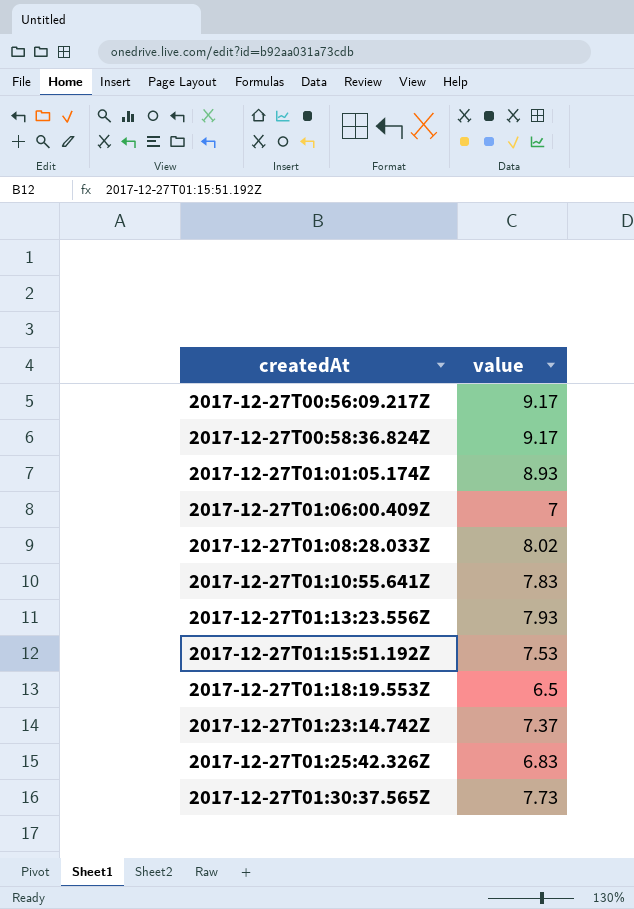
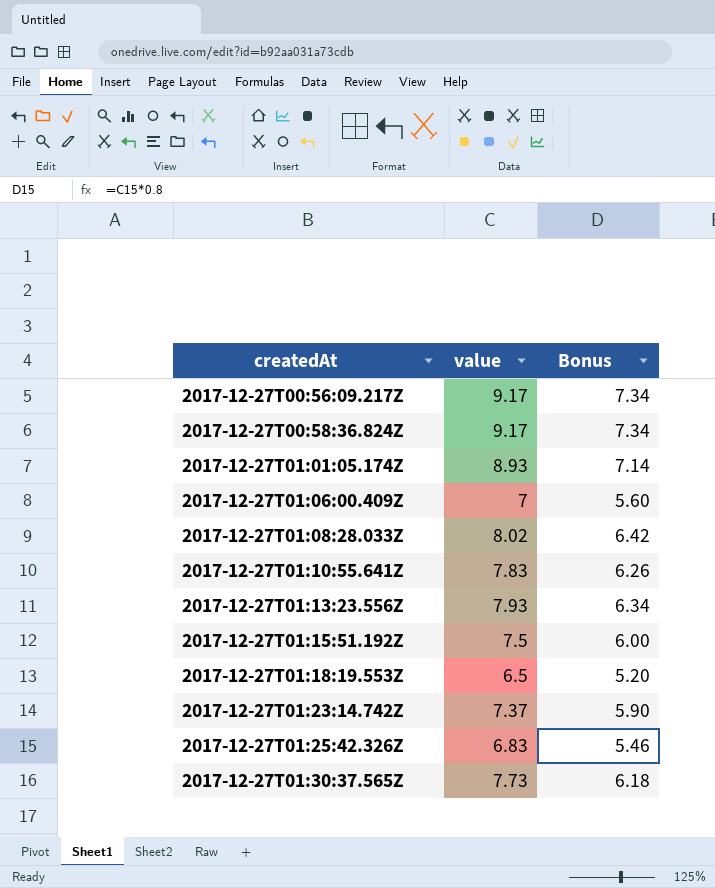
column Bonus | formula: none -> [value] * 0.8
2017-12-27T01:15:51.192Z | value: 7.53 -> 7.5

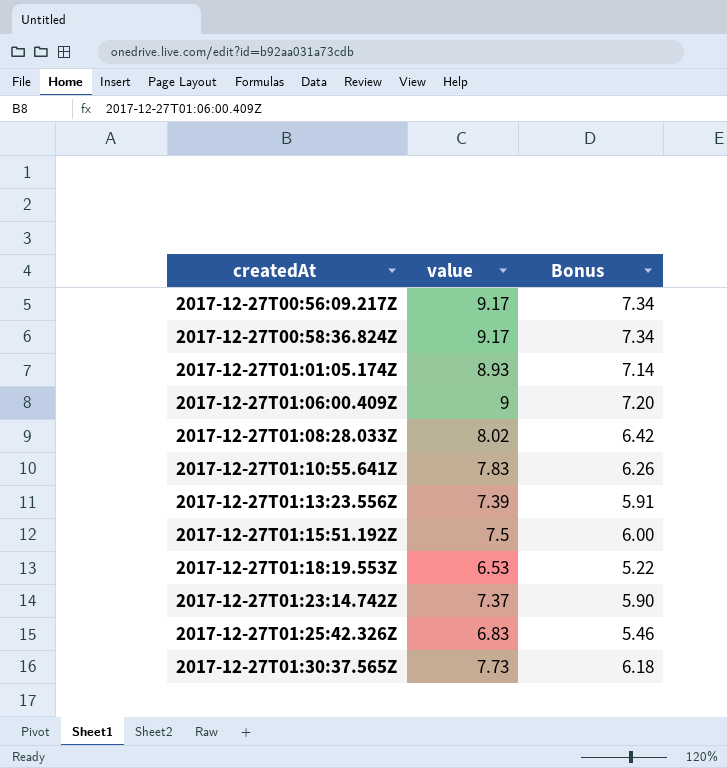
2017-12-27T01:06:00.409Z | value: 7 -> 9
2017-12-27T01:06:00.409Z | Bonus: 5.60 -> 7.20
2017-12-27T01:13:23.556Z | value: 7.93 -> 7.39
2017-12-27T01:13:23.556Z | Bonus: 6.34 -> 5.91
2017-12-27T01:18:19.553Z | value: 6.5 -> 6.53
2017-12-27T01:18:19.553Z | Bonus: 5.20 -> 5.22

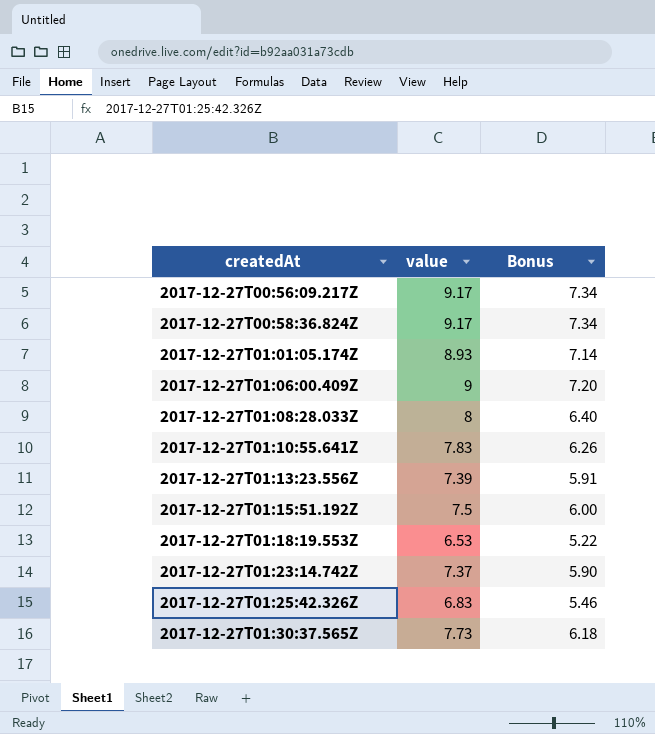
2017-12-27T01:08:28.033Z | value: 8.02 -> 8
2017-12-27T01:08:28.033Z | Bonus: 6.42 -> 6.40

